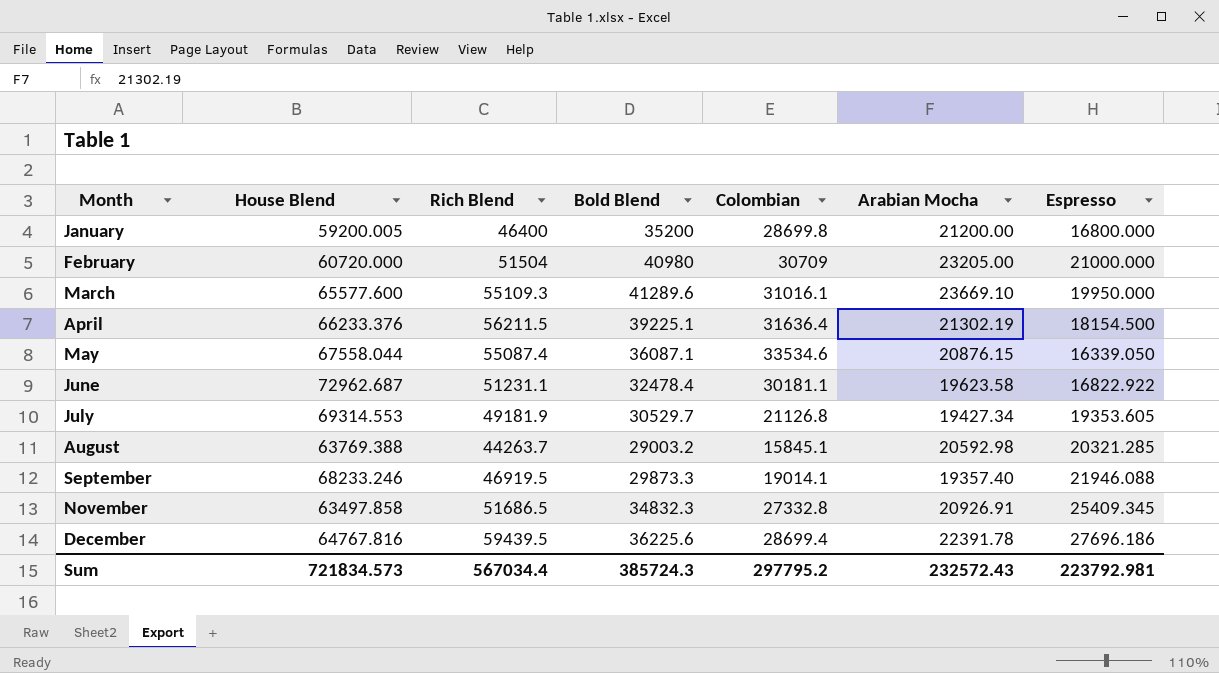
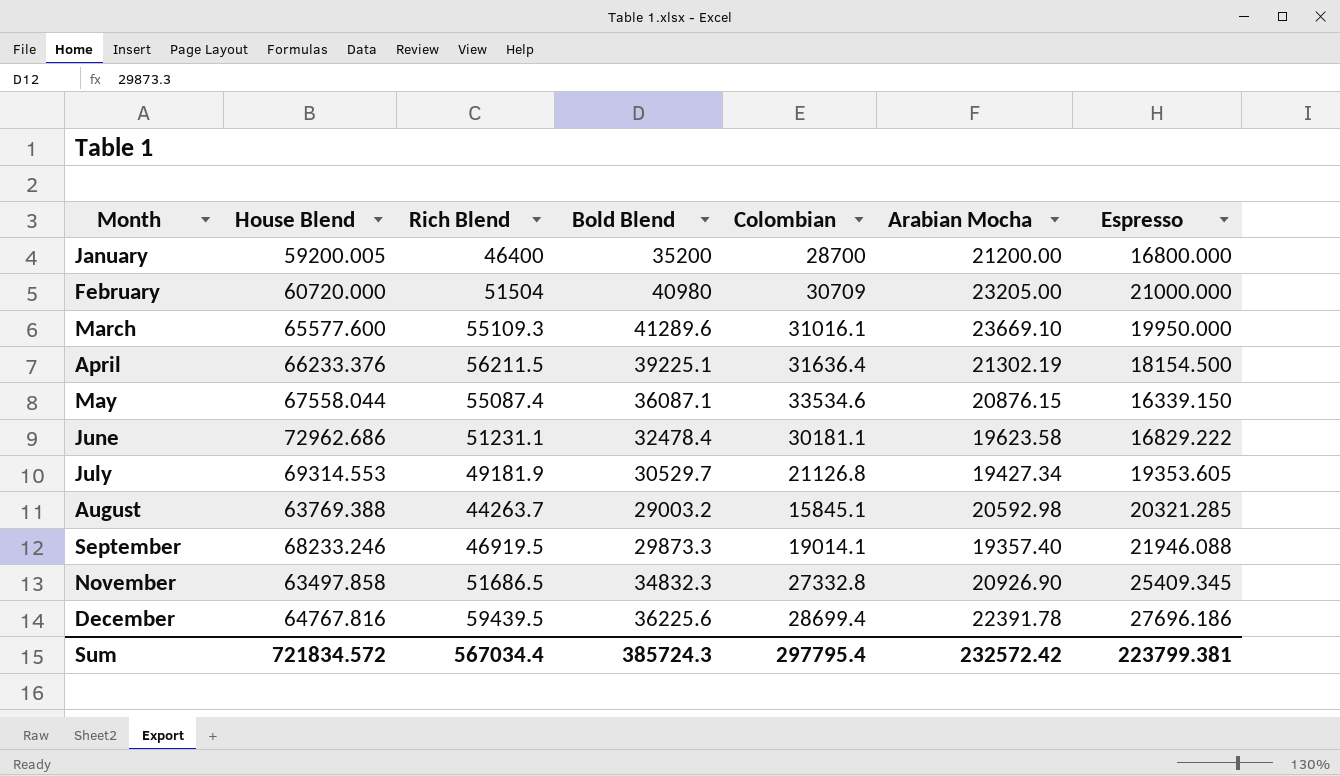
January | Colombian: 28699.8 -> 28700
May | Espresso: 16339.050 -> 16339.150
June | House Blend: 72962.687 -> 72962.686
June | Espresso: 16822.922 -> 16829.222
November | Arabian Mocha: 20926.91 -> 20926.90
Sum | House Blend: 721834.573 -> 721834.572
Sum | Colombian: 297795.2 -> 297795.4
Sum | Arabian Mocha: 232572.43 -> 232572.42
Sum | Espresso: 223792.981 -> 223799.381

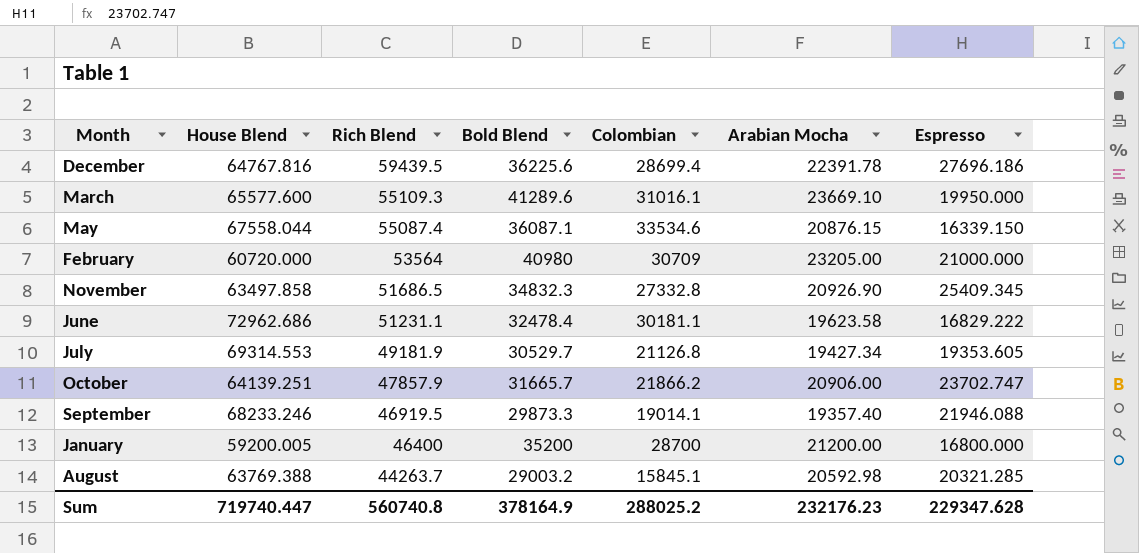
row order: Month ascending -> Rich Blend descending
row April: 66233.376 | 56211.5 | 39225.1 | 31636.4 | 21302.19 | 18154.500 -> none
February | Rich Blend: 51504 -> 53564
row October: none -> 64139.251 | 47857.9 | 31665.7 | 21866.2 | 20906.00 | 23702.747
Sum | House Blend: 721834.572 -> 719740.447
Sum | Rich Blend: 567034.4 -> 560740.8
Sum | Bold Blend: 385724.3 -> 378164.9
Sum | Colombian: 297795.4 -> 288025.2
Sum | Arabian Mocha: 232572.42 -> 232176.23
Sum | Espresso: 223799.381 -> 229347.628

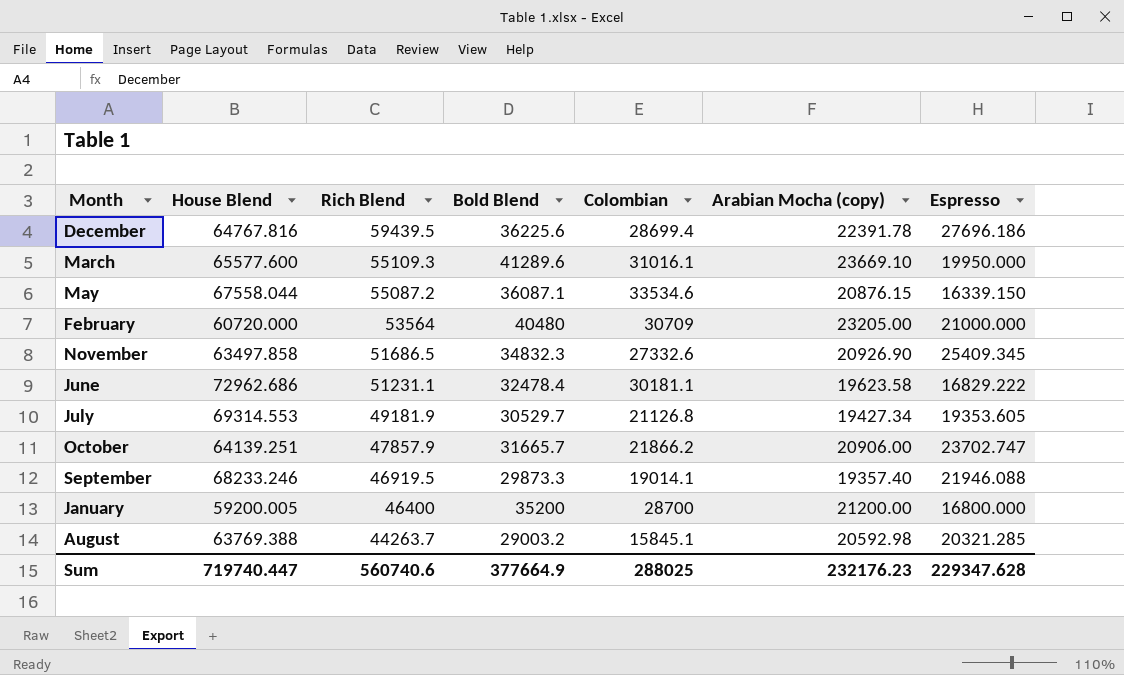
column name: Arabian Mocha -> Arabian Mocha (copy)
May | Rich Blend: 55087.4 -> 55087.2
February | Bold Blend: 40980 -> 40480
November | Colombian: 27332.8 -> 27332.6
Sum | Rich Blend: 560740.8 -> 560740.6
Sum | Bold Blend: 378164.9 -> 377664.9
Sum | Colombian: 288025.2 -> 288025

